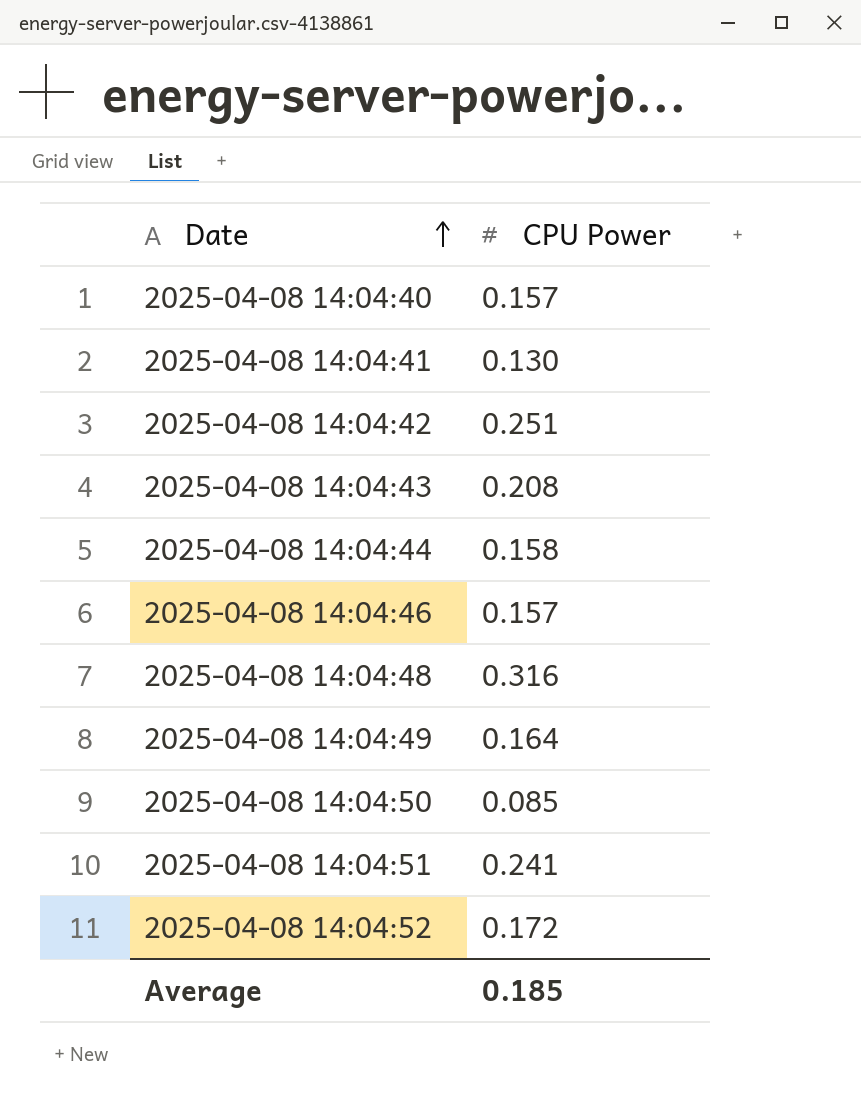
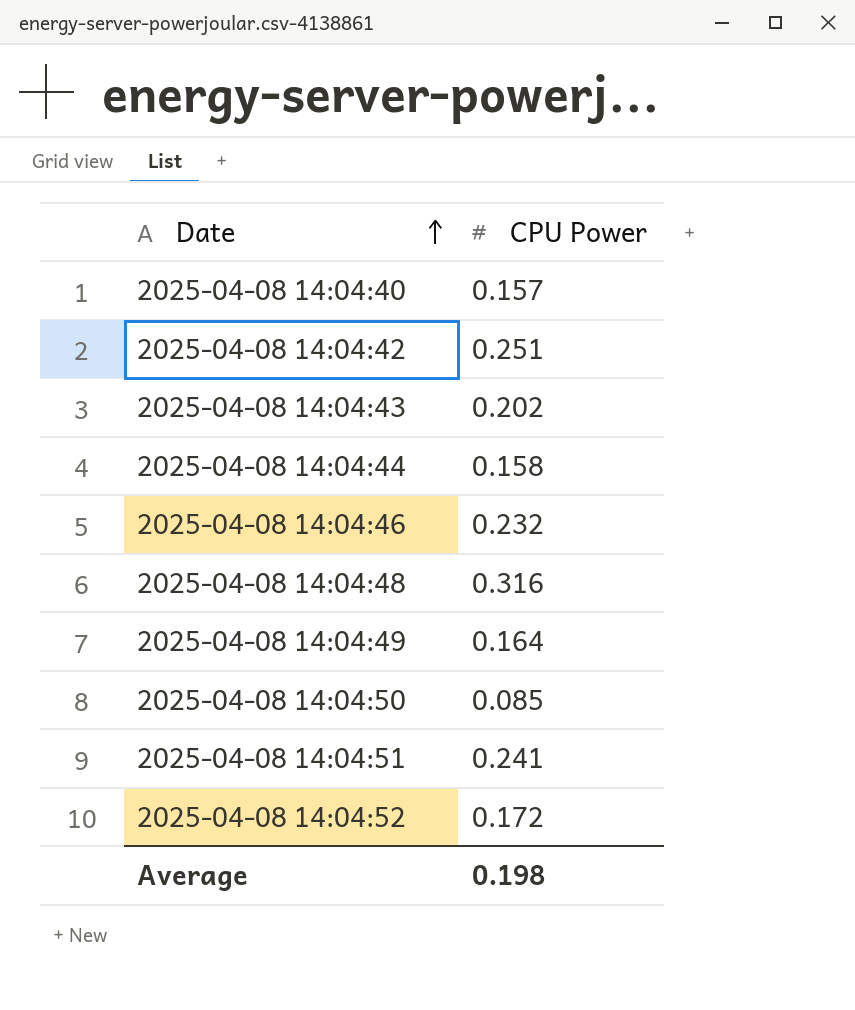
row 2025-04-08 14:04:41: 0.130 -> none
2025-04-08 14:04:43 | CPU Power: 0.208 -> 0.202
2025-04-08 14:04:46 | CPU Power: 0.157 -> 0.232
Average | CPU Power: 0.185 -> 0.198

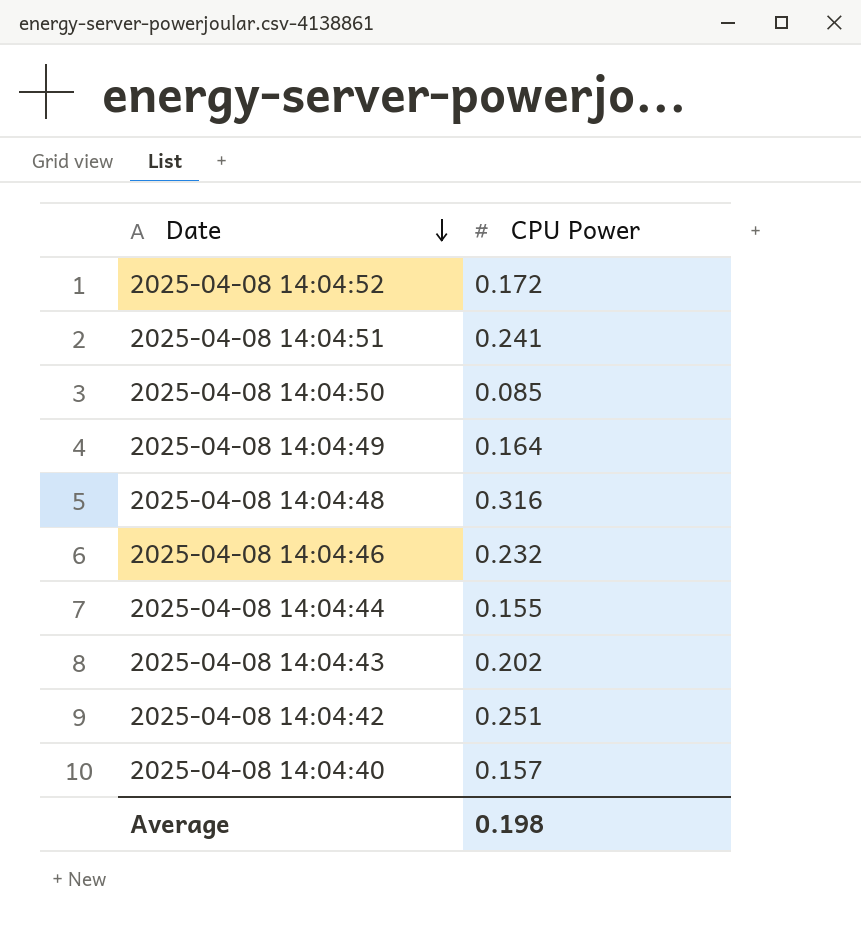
row order: Date ascending -> Date descending
2025-04-08 14:04:44 | CPU Power: 0.158 -> 0.155

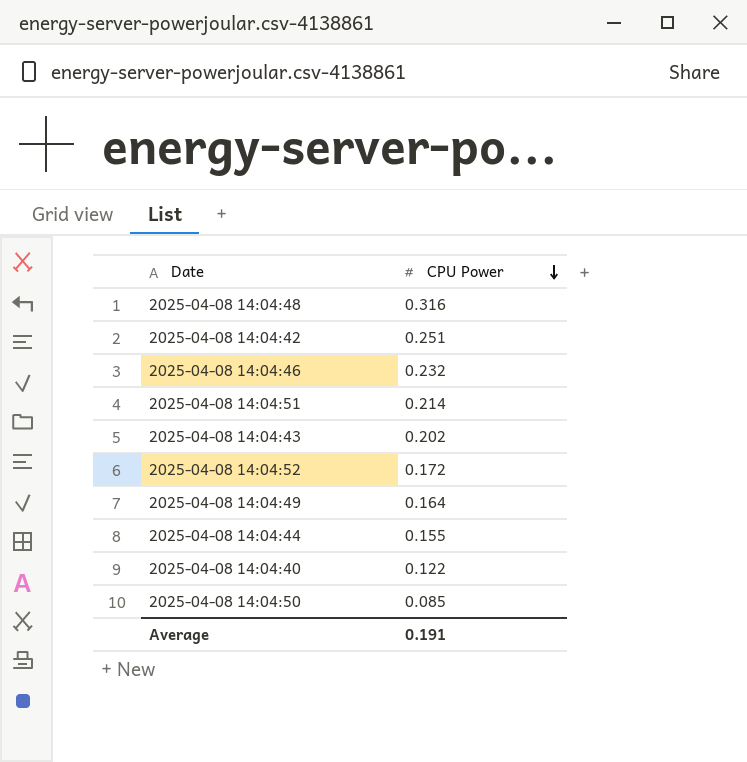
row order: Date descending -> CPU Power descending
2025-04-08 14:04:51 | CPU Power: 0.241 -> 0.214
2025-04-08 14:04:40 | CPU Power: 0.157 -> 0.122
Average | CPU Power: 0.198 -> 0.191

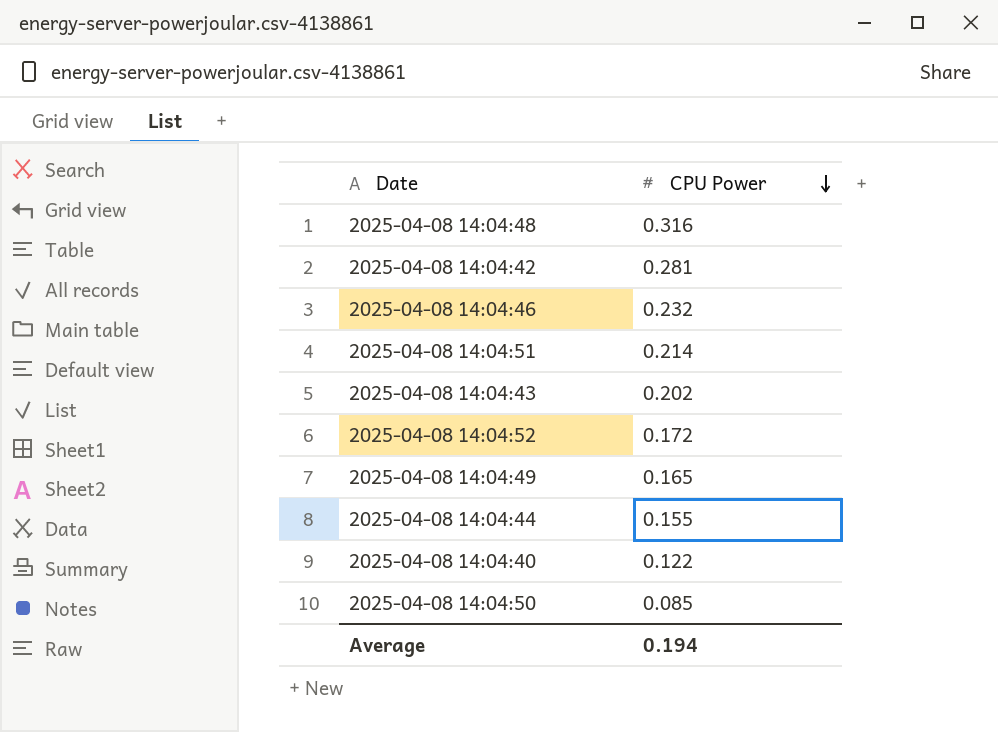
2025-04-08 14:04:42 | CPU Power: 0.251 -> 0.281
2025-04-08 14:04:49 | CPU Power: 0.164 -> 0.165
Average | CPU Power: 0.191 -> 0.194

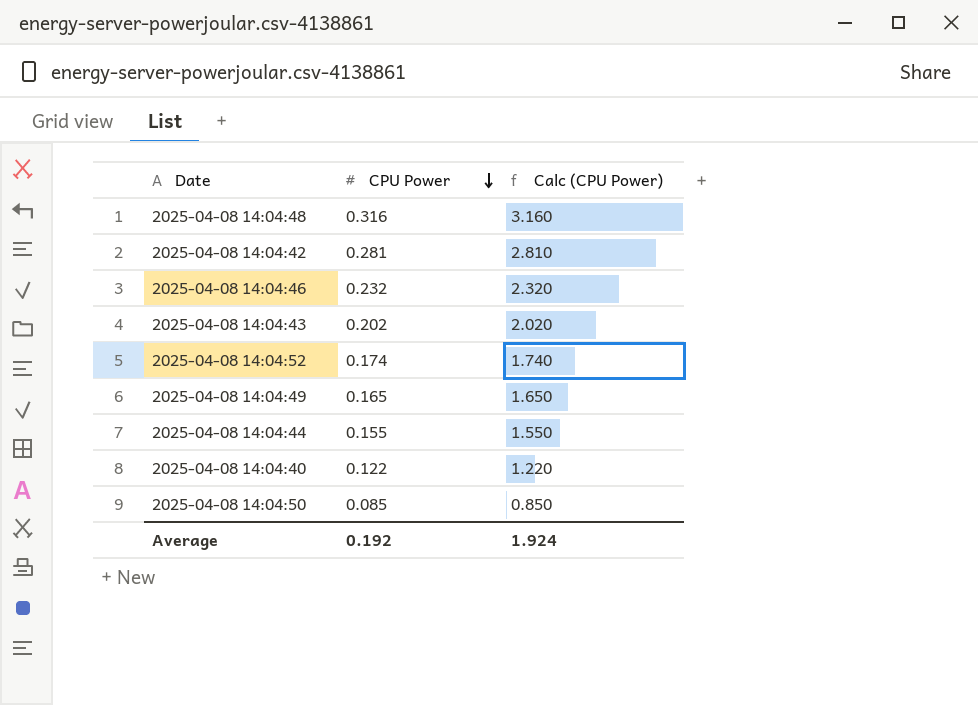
column Calc (CPU Power) | formula: none -> [CPU Power] * 10
row 2025-04-08 14:04:51: 0.214 -> none
2025-04-08 14:04:52 | CPU Power: 0.172 -> 0.174
Average | CPU Power: 0.194 -> 0.192

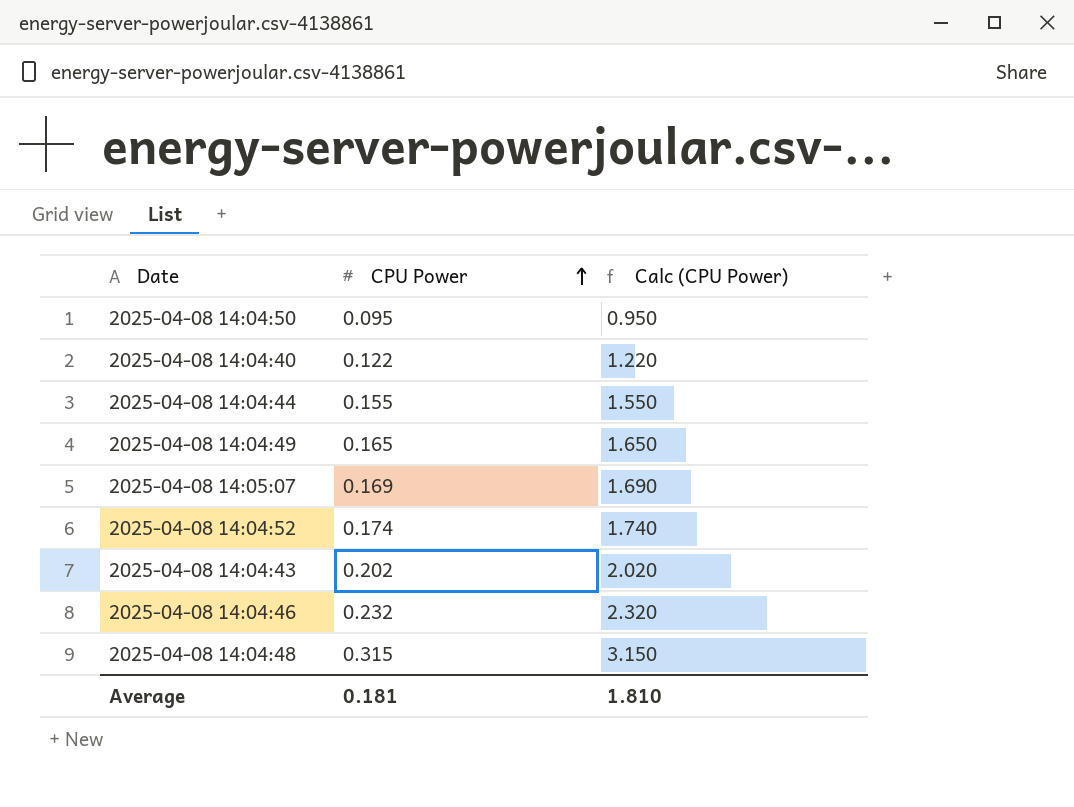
row order: CPU Power descending -> CPU Power ascending
row 2025-04-08 14:04:42: 0.281 | 2.810 -> none
2025-04-08 14:04:50 | CPU Power: 0.085 -> 0.095
2025-04-08 14:04:50 | Calc (CPU Power): 0.850 -> 0.950
row 2025-04-08 14:05:07: none -> 0.169 | 1.690
2025-04-08 14:04:48 | CPU Power: 0.316 -> 0.315
2025-04-08 14:04:48 | Calc (CPU Power): 3.160 -> 3.150
Average | CPU Power: 0.192 -> 0.181
Average | Calc (CPU Power): 1.924 -> 1.810

